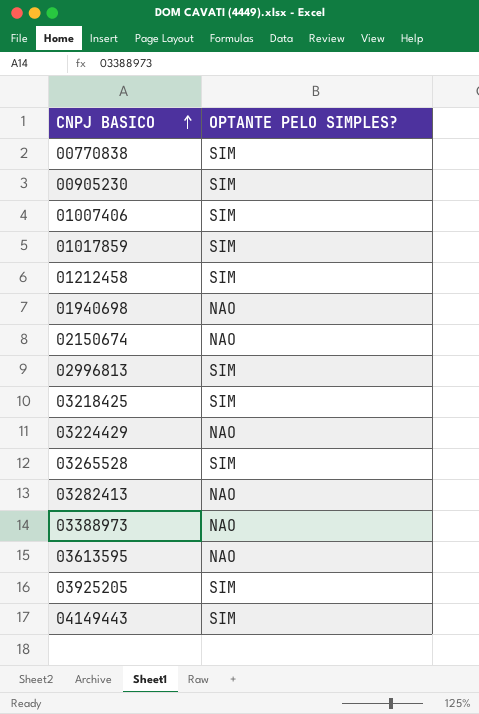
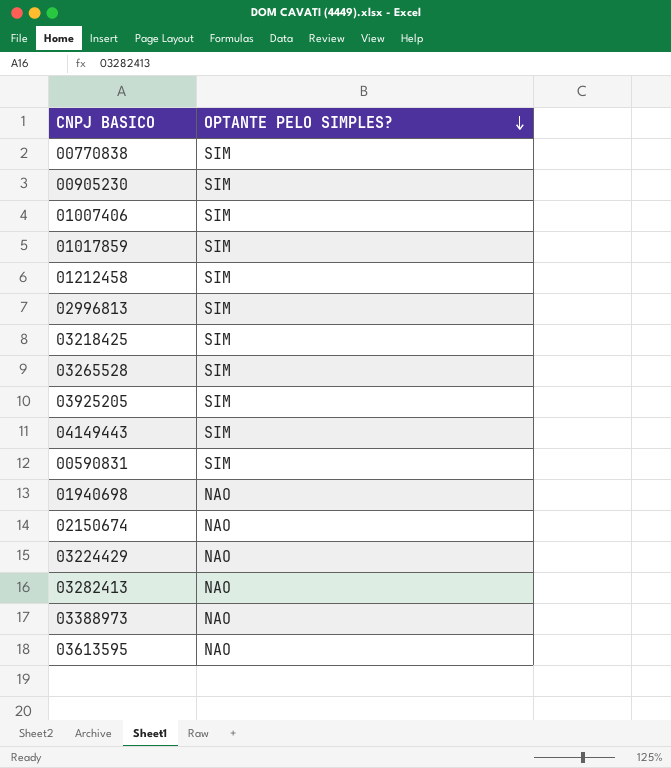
row order: CNPJ BASICO ascending -> OPTANTE PELO SIMPLES? descending
row 00590831: none -> SIM

